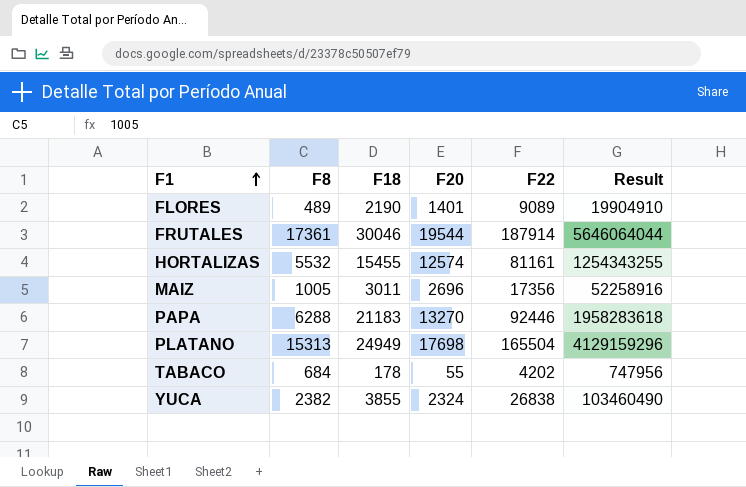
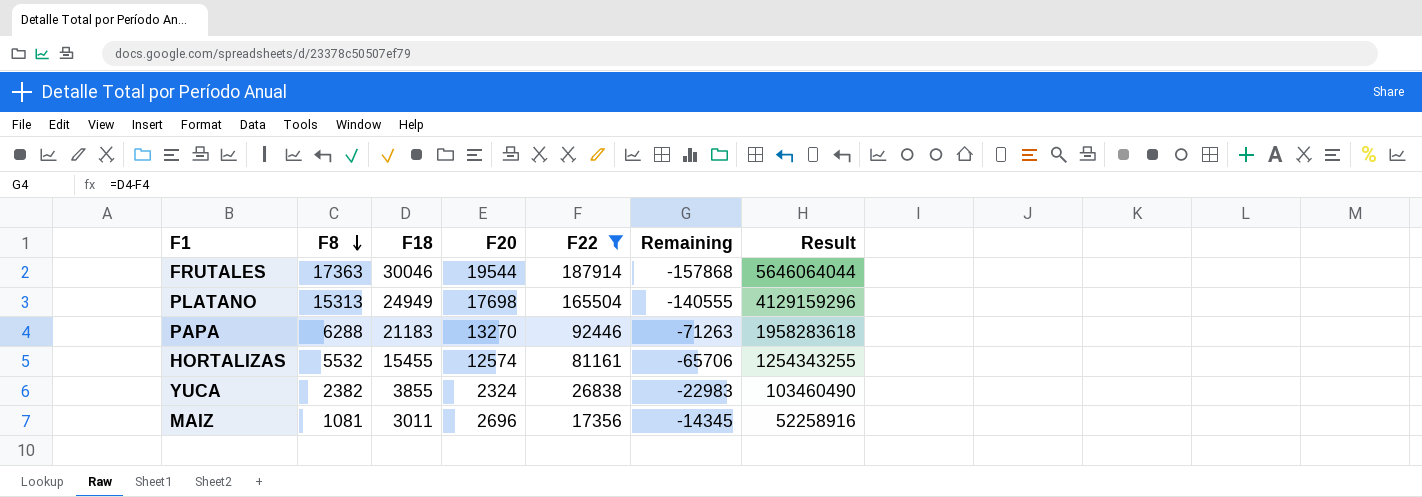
filter: none -> F22 >= 17356
row order: F1 ascending -> F8 descending
column Remaining | formula: none -> [F18] - [F22]
FRUTALES | F8: 17361 -> 17363
MAIZ | F8: 1005 -> 1081

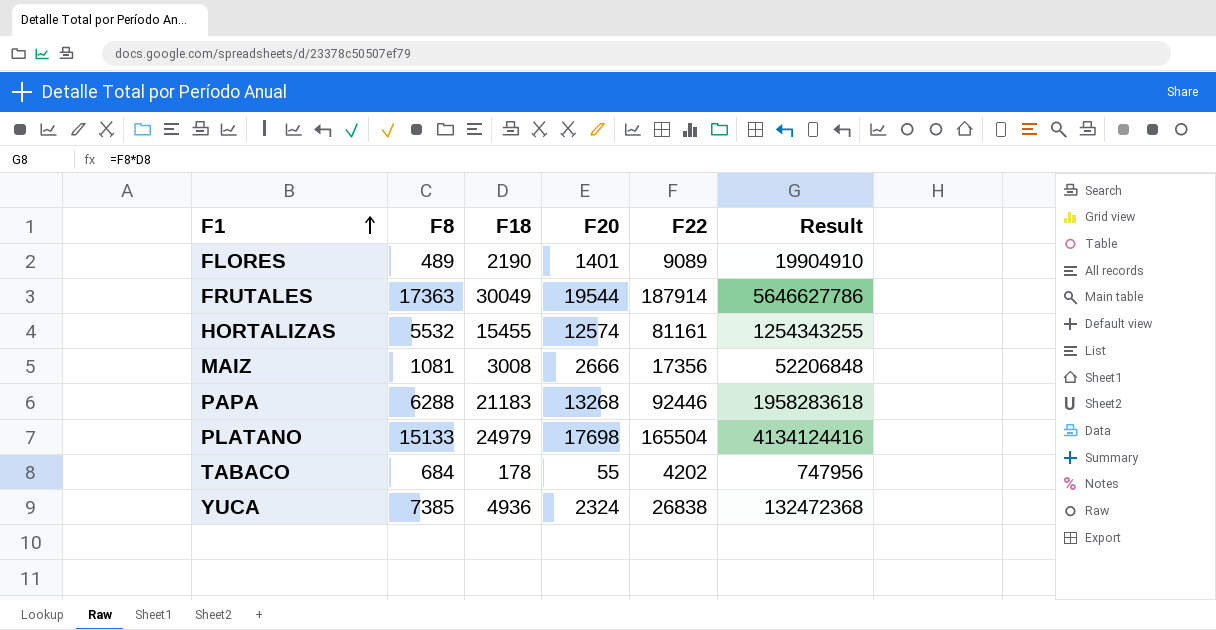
filter: F22 >= 17356 -> none
row order: F8 descending -> F1 ascending
column Remaining | formula: [F18] - [F22] -> none
FRUTALES | F18: 30046 -> 30049
FRUTALES | Result: 5646064044 -> 5646627786
MAIZ | F18: 3011 -> 3008
MAIZ | F20: 2696 -> 2666
MAIZ | Result: 52258916 -> 52206848
PAPA | F20: 13270 -> 13268
PLATANO | F8: 15313 -> 15133
PLATANO | F18: 24949 -> 24979
PLATANO | Result: 4129159296 -> 4134124416
YUCA | F8: 2382 -> 7385
YUCA | F18: 3855 -> 4936
YUCA | Result: 103460490 -> 132472368

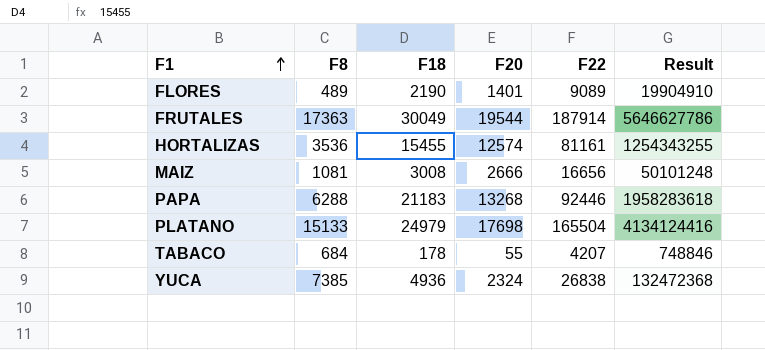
HORTALIZAS | F8: 5532 -> 3536
MAIZ | F22: 17356 -> 16656
MAIZ | Result: 52206848 -> 50101248
TABACO | F22: 4202 -> 4207
TABACO | Result: 747956 -> 748846

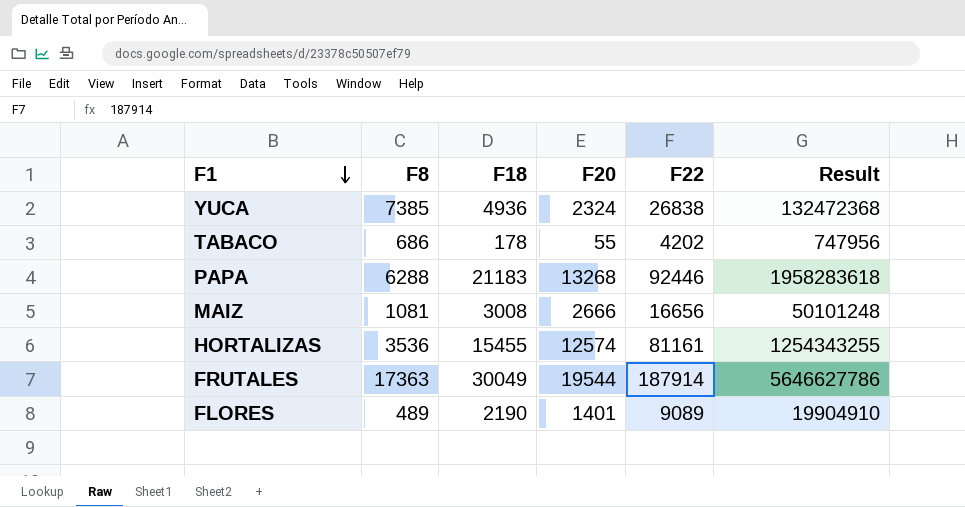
row order: F1 ascending -> F1 descending
row PLATANO: 15133 | 24979 | 17698 | 165504 | 4134124416 -> none
TABACO | F8: 684 -> 686
TABACO | F22: 4207 -> 4202
TABACO | Result: 748846 -> 747956

